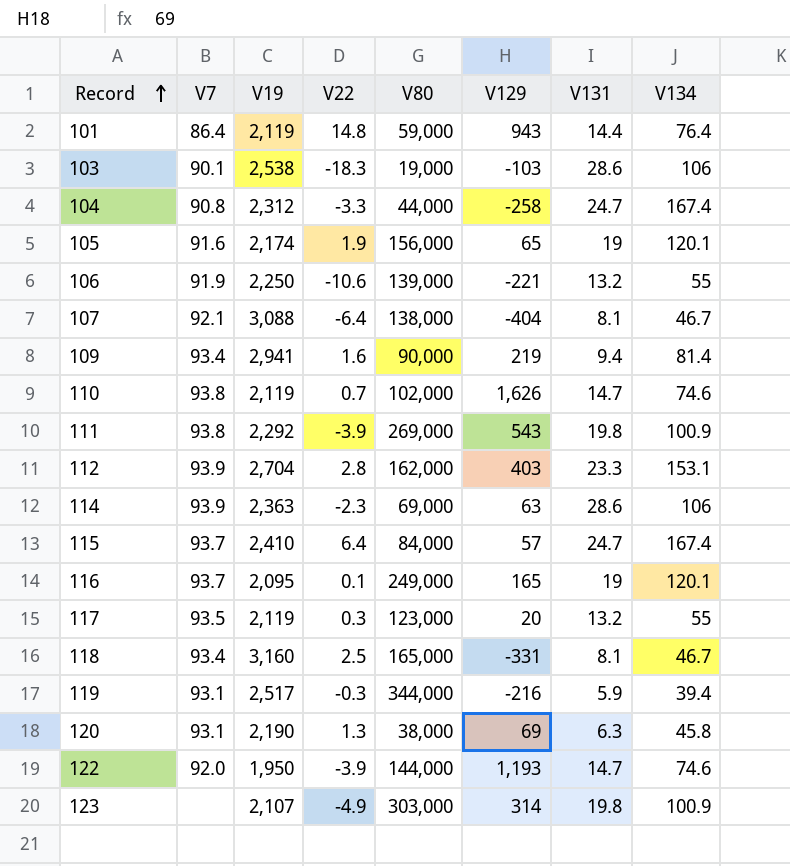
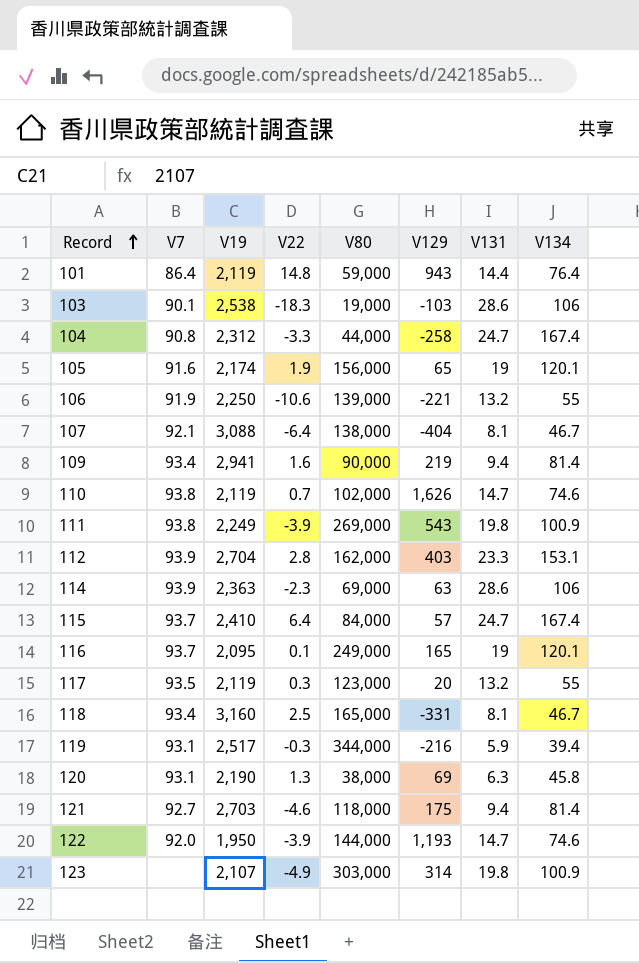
111 | V19: 2,292 -> 2,249
row 121: none -> 92.7 | 2,703 | -4.6 | 118,000 | 175 | 9.4 | 81.4

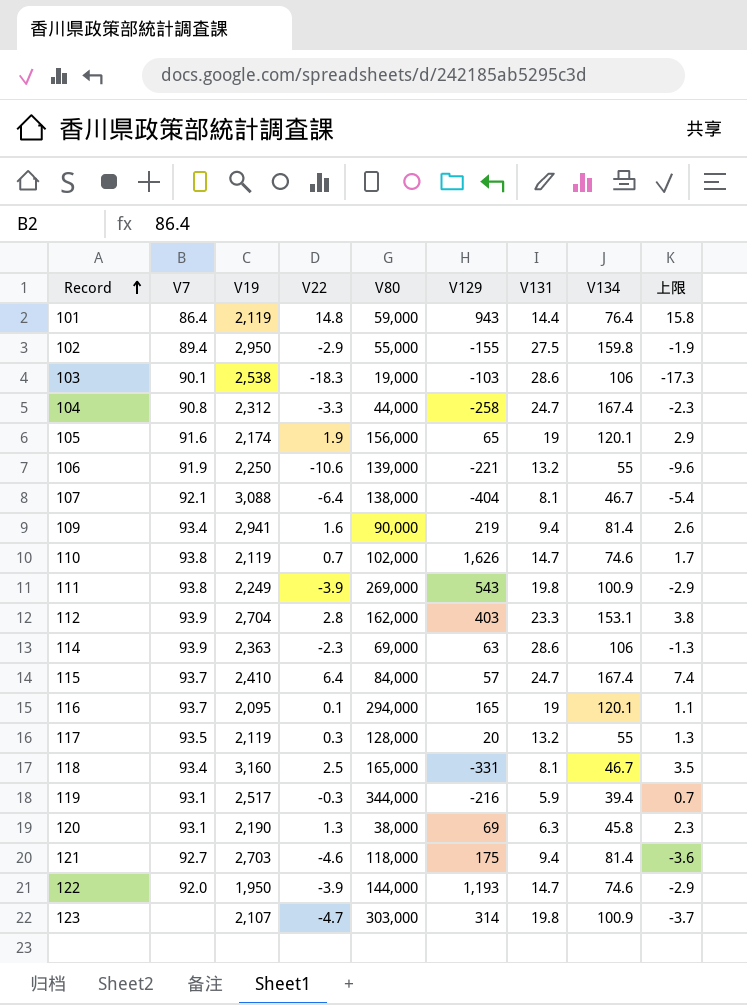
column 上限 | formula: none -> [V22] + 1
row 102: none -> 89.4 | 2,950 | -2.9 | 55,000 | -155 | 27.5 | 159.8 | -1.9
116 | V80: 249,000 -> 294,000
117 | V80: 123,000 -> 128,000
123 | V22: -4.9 -> -4.7

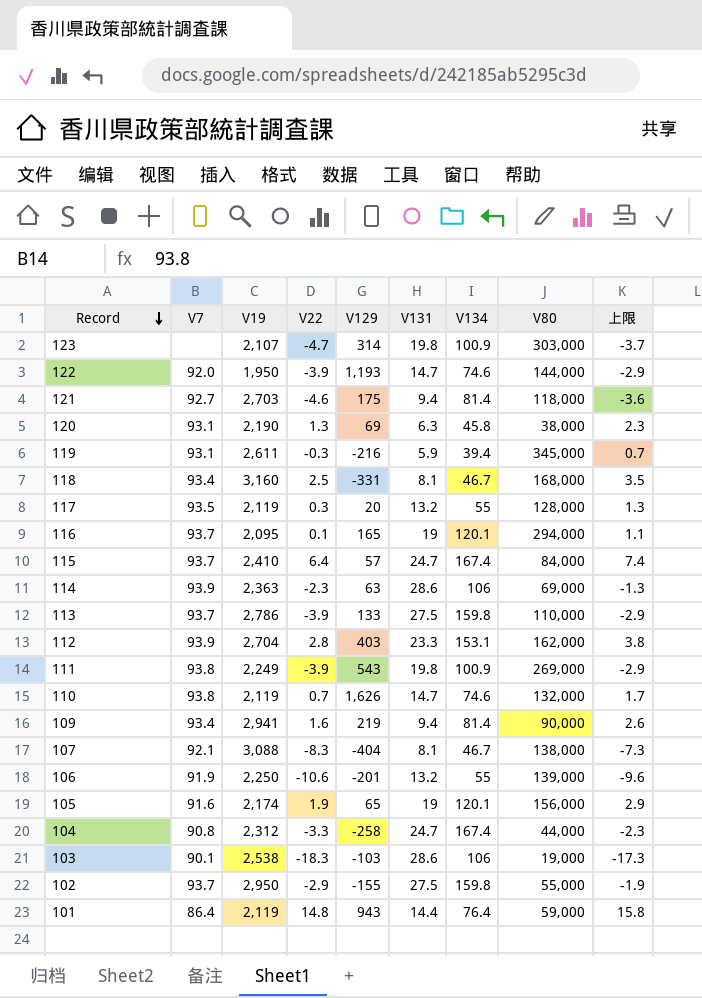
row order: Record ascending -> Record descending
column V80 | position: 5 -> 8
119 | V19: 2,517 -> 2,611
119 | V80: 344,000 -> 345,000
118 | V80: 165,000 -> 168,000
row 113: none -> 93.7 | 2,786 | -3.9 | 133 | 27.5 | 159.8 | 110,000 | -2.9
110 | V80: 102,000 -> 132,000
107 | V22: -6.4 -> -8.3
107 | 上限: -5.4 -> -7.3
106 | V129: -221 -> -201
102 | V7: 89.4 -> 93.7

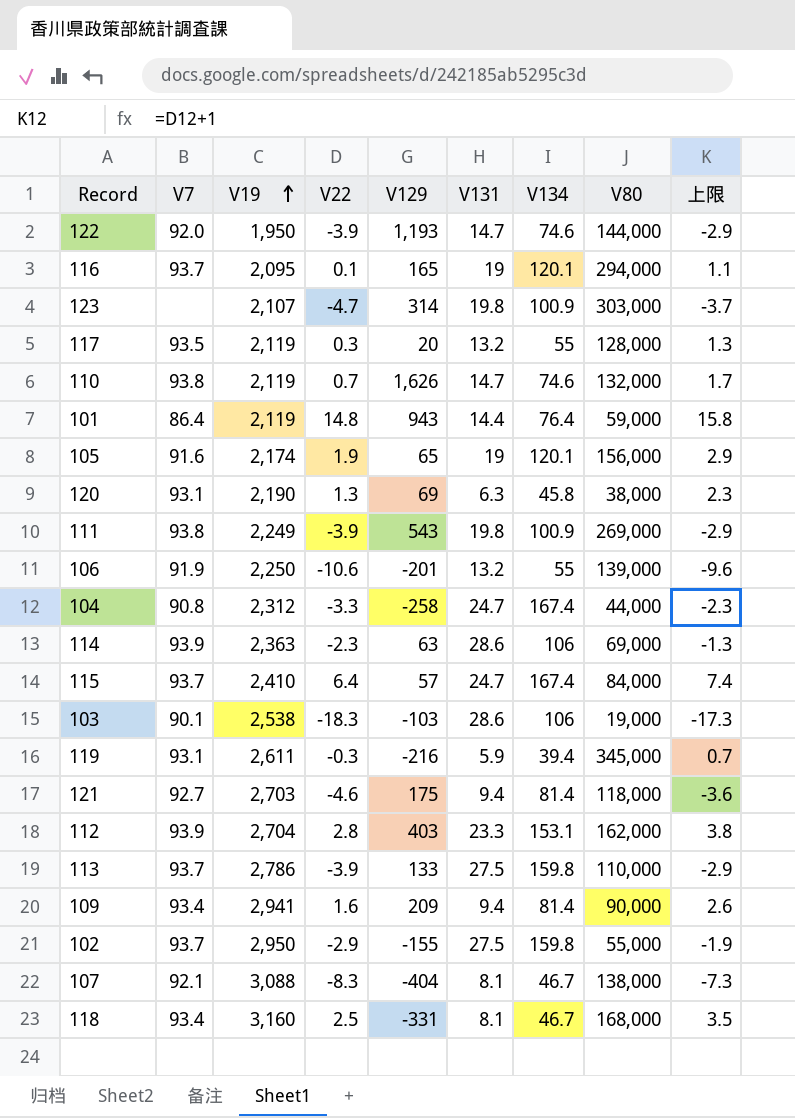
row order: Record descending -> V19 ascending
109 | V129: 219 -> 209

